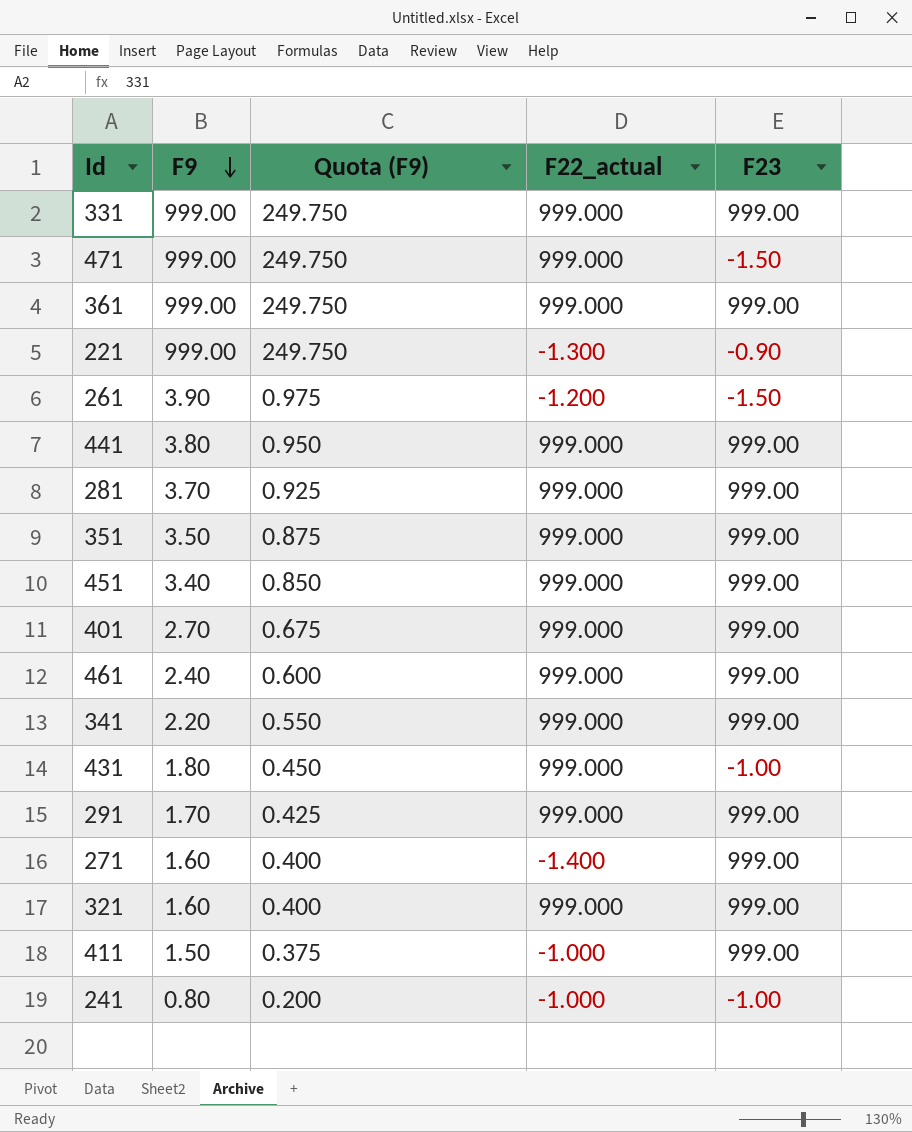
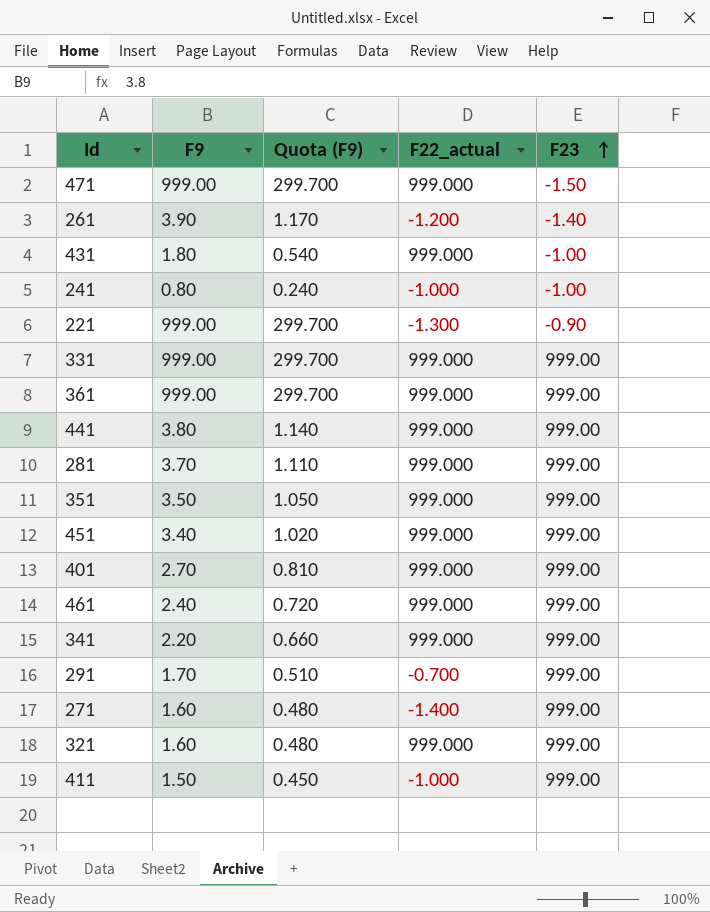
row order: F9 descending -> F23 ascending
column Quota (F9) | formula: [F9] * 0.25 -> [F9] * 0.3
261 | F23: -1.50 -> -1.40
291 | F22_actual: 999.000 -> -0.700

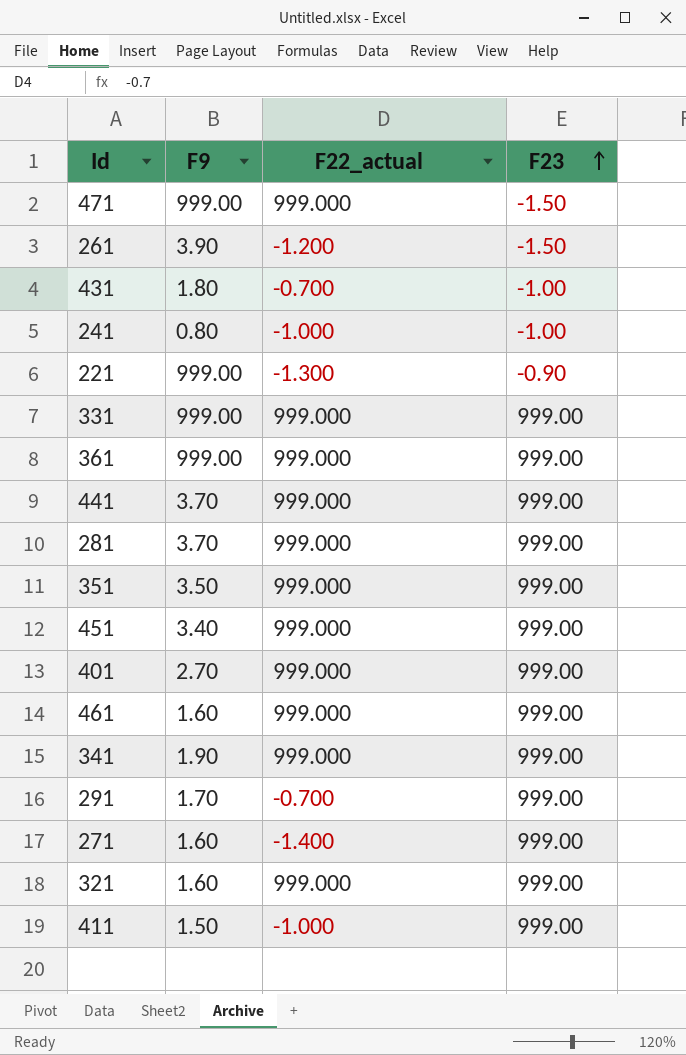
column Quota (F9) | formula: [F9] * 0.3 -> none
261 | F23: -1.40 -> -1.50
431 | F22_actual: 999.000 -> -0.700
441 | F9: 3.80 -> 3.70
461 | F9: 2.40 -> 1.60
341 | F9: 2.20 -> 1.90

